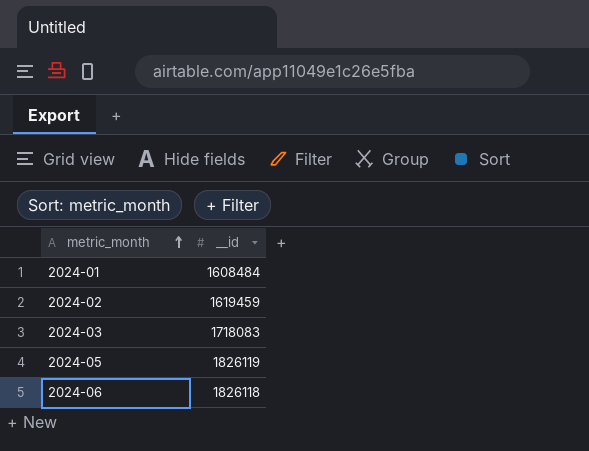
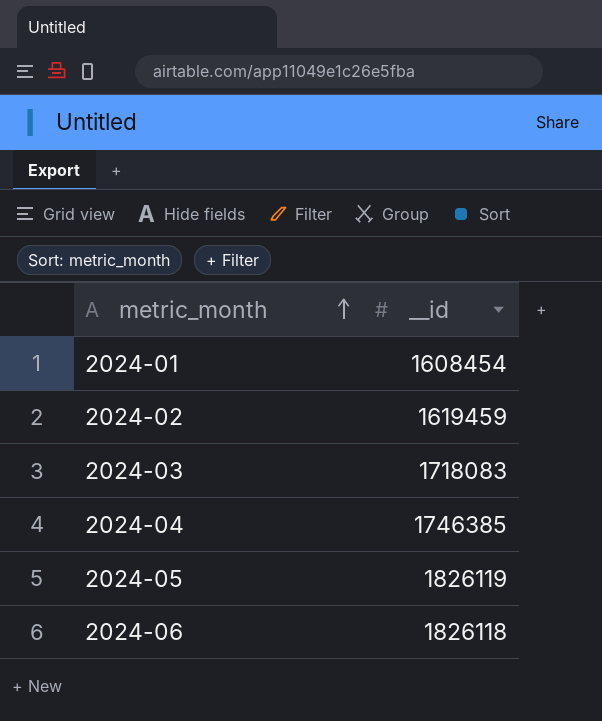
2024-01 | __id: 1608484 -> 1608454
row 2024-04: none -> 1746385

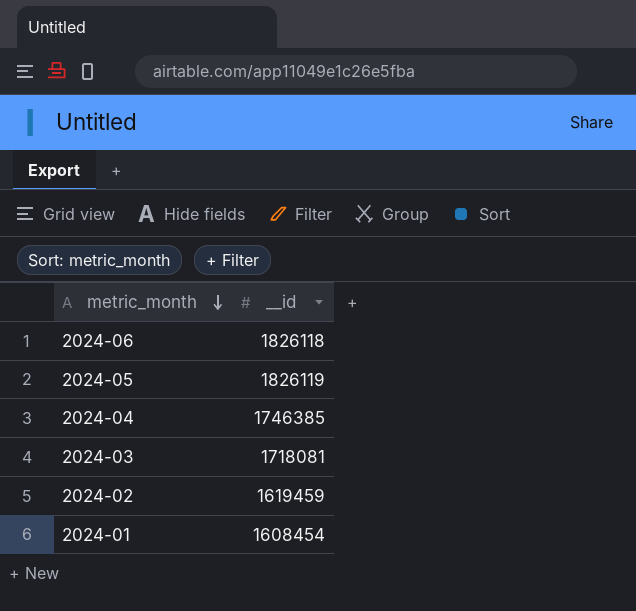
row order: metric_month ascending -> metric_month descending
2024-03 | __id: 1718083 -> 1718081

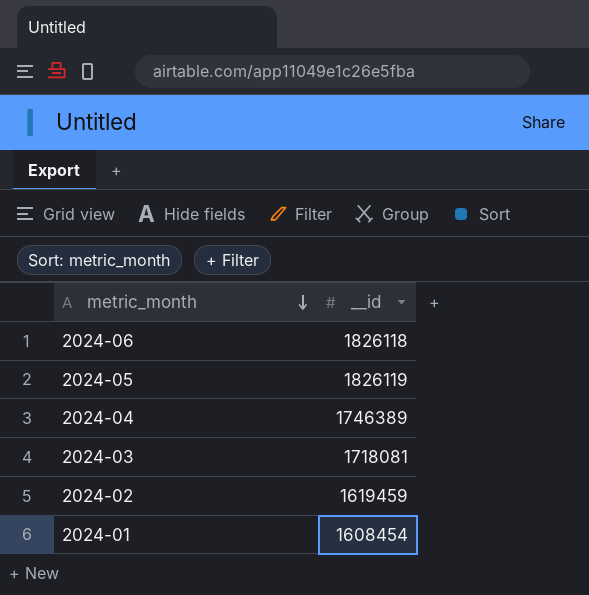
2024-04 | __id: 1746385 -> 1746389

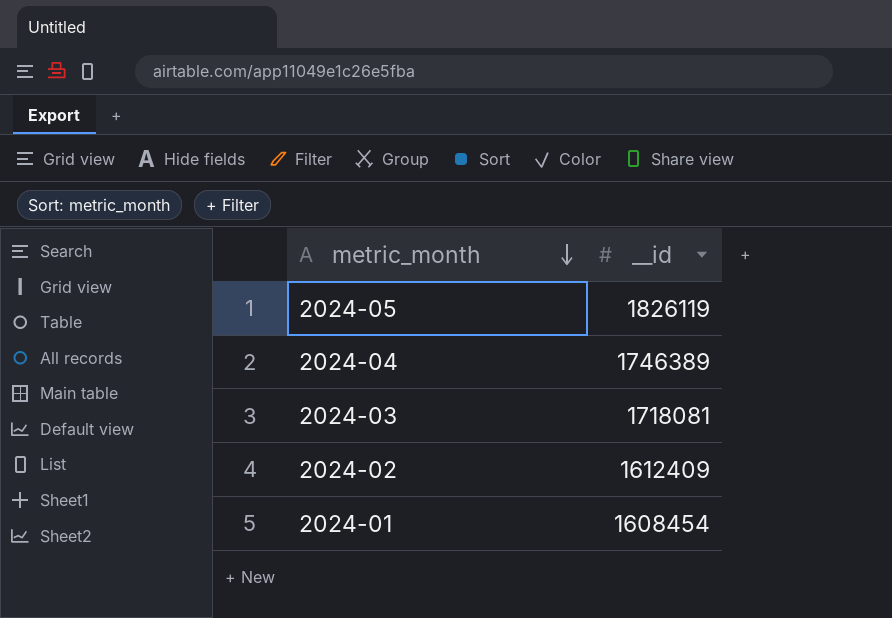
row 2024-06: 1826118 -> none
2024-02 | __id: 1619459 -> 1612409

